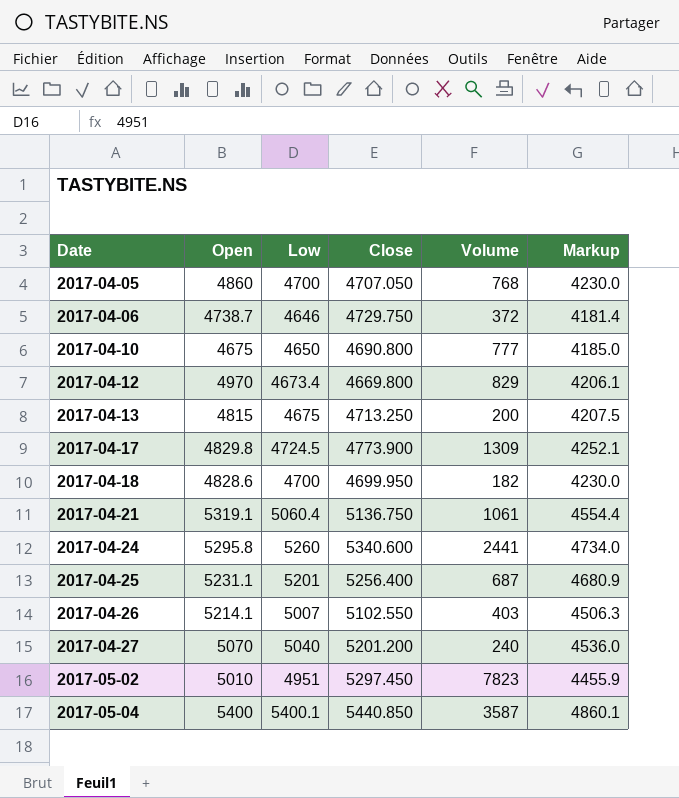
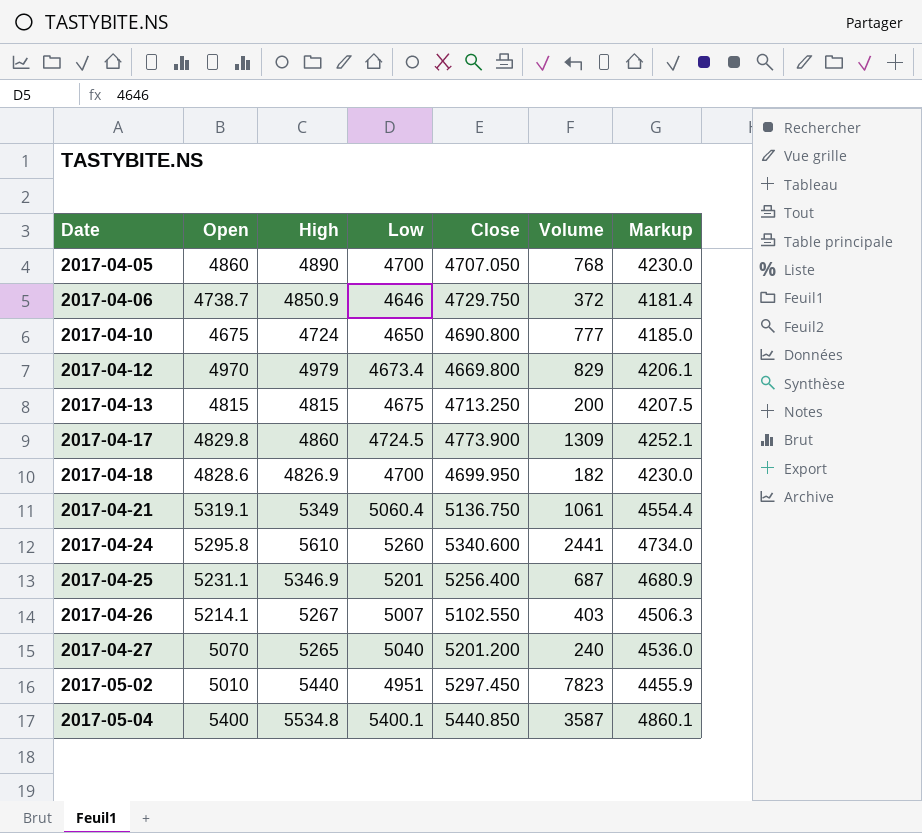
column High | position: none -> 3

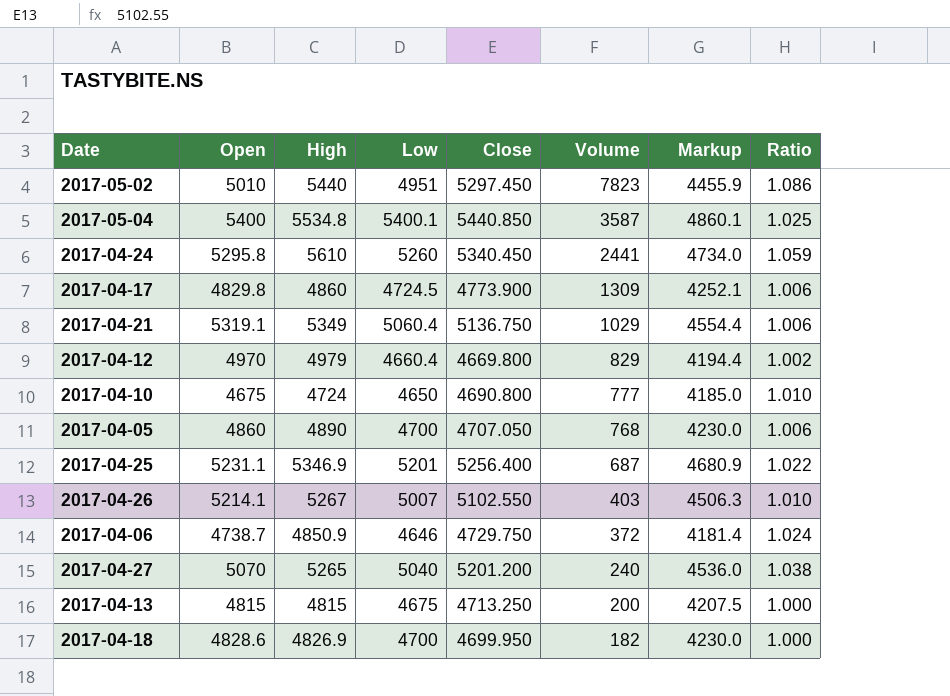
row order: Date ascending -> Volume descending
column Ratio | formula: none -> [High] / [Open]
2017-04-24 | Close: 5340.600 -> 5340.450
2017-04-21 | Volume: 1061 -> 1029
2017-04-12 | Low: 4673.4 -> 4660.4
2017-04-12 | Markup: 4206.1 -> 4194.4

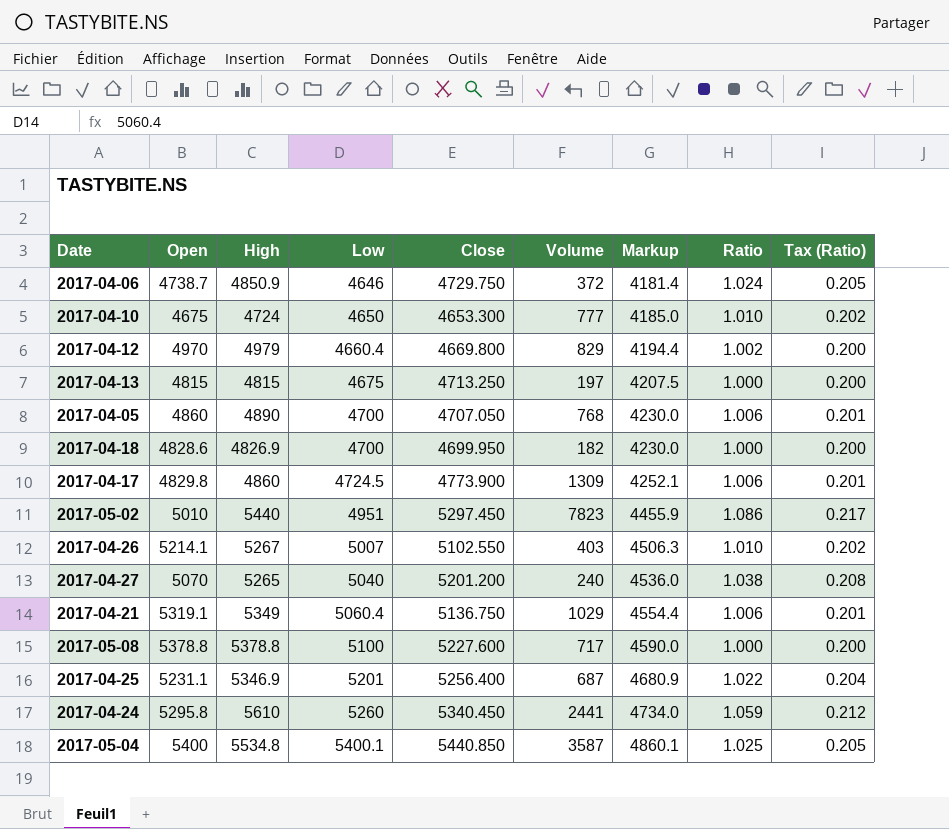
row order: Volume descending -> Low ascending
column Tax (Ratio) | formula: none -> [Ratio] * 0.2
2017-04-10 | Close: 4690.800 -> 4653.300
2017-04-13 | Volume: 200 -> 197
row 2017-05-08: none -> 5378.8 | 5378.8 | 5100 | 5227.600 | 717 | 4590.0 | 1.000 | 0.200

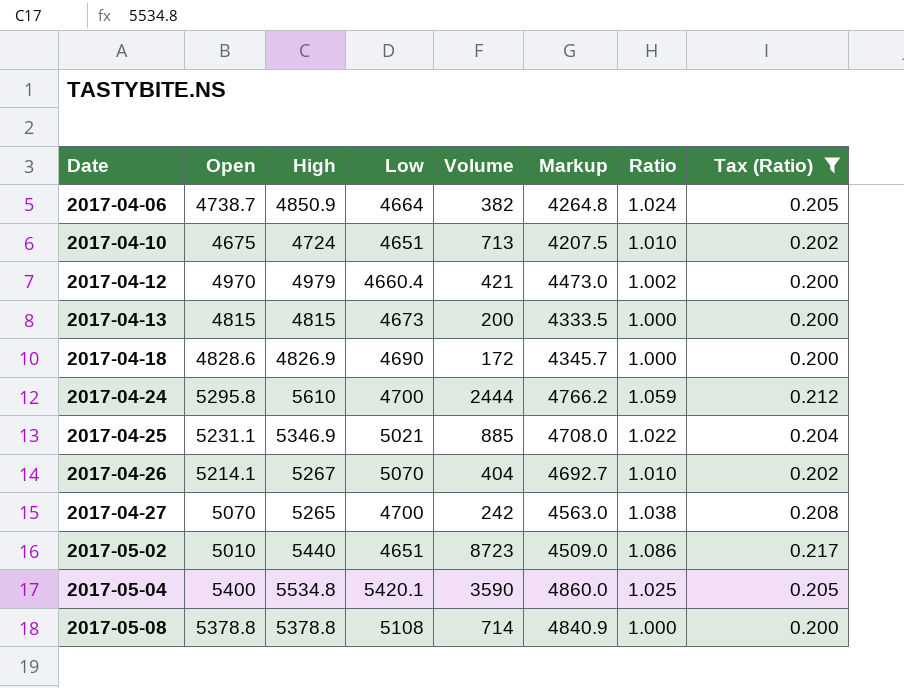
filter: none -> Tax (Ratio) != 0.201
row order: Low ascending -> Date ascending
column Close | position: 5 -> none
column Markup | formula: [Low] * 0.9 -> [Open] * 0.9
2017-04-06 | Low: 4646 -> 4664
2017-04-06 | Volume: 372 -> 382
2017-04-10 | Low: 4650 -> 4651
2017-04-10 | Volume: 777 -> 713
2017-04-12 | Volume: 829 -> 421
2017-04-13 | Low: 4675 -> 4673
2017-04-13 | Volume: 197 -> 200
2017-04-18 | Low: 4700 -> 4690
2017-04-18 | Volume: 182 -> 172
2017-04-24 | Low: 5260 -> 4700
2017-04-24 | Volume: 2441 -> 2444
2017-04-25 | Low: 5201 -> 5021
2017-04-25 | Volume: 687 -> 885
2017-04-26 | Low: 5007 -> 5070
2017-04-26 | Volume: 403 -> 404
2017-04-27 | Low: 5040 -> 4700
2017-04-27 | Volume: 240 -> 242
2017-05-02 | Low: 4951 -> 4651
2017-05-02 | Volume: 7823 -> 8723
2017-05-04 | Low: 5400.1 -> 5420.1
2017-05-04 | Volume: 3587 -> 3590
2017-05-08 | Low: 5100 -> 5108
2017-05-08 | Volume: 717 -> 714

